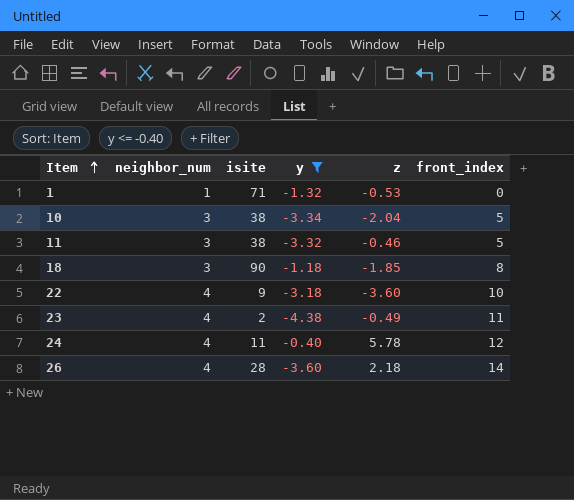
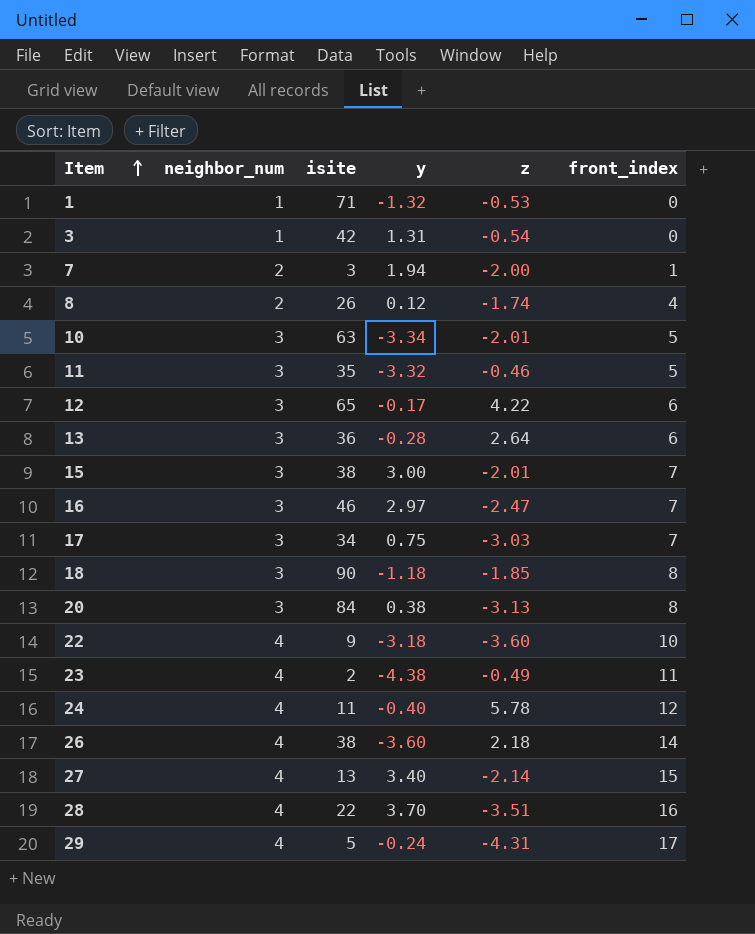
filter: y <= -0.40 -> none
10 | isite: 38 -> 63
10 | z: -2.04 -> -2.01
11 | isite: 38 -> 35
26 | isite: 28 -> 38

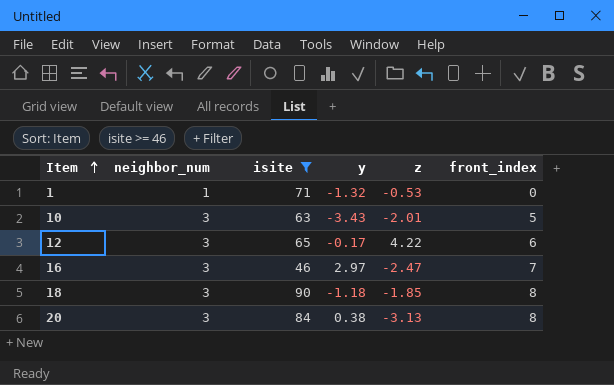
filter: none -> isite >= 46
10 | y: -3.34 -> -3.43

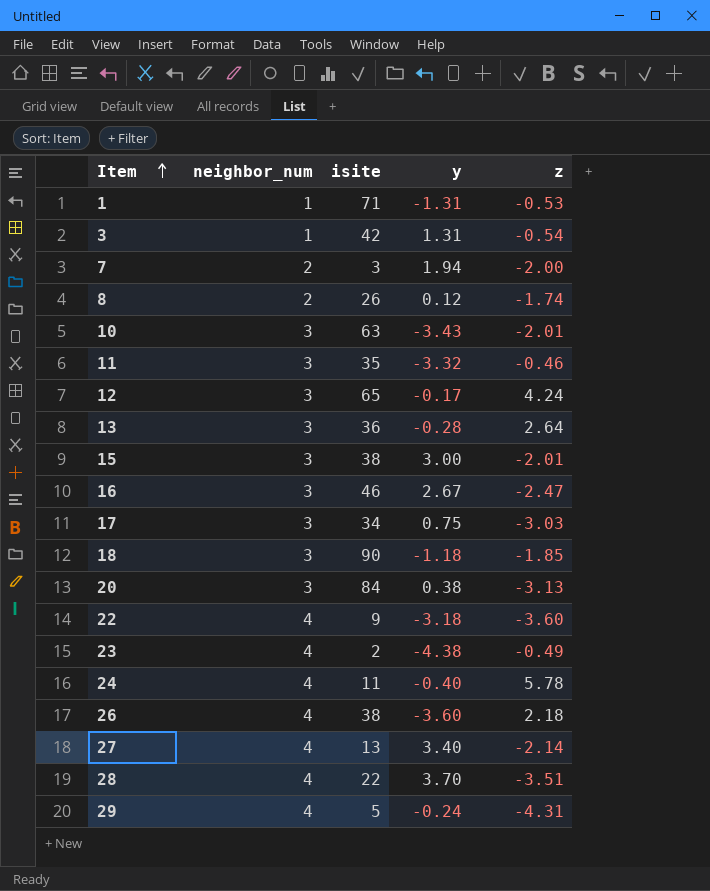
filter: isite >= 46 -> none
column front_index | position: 6 -> none
1 | y: -1.32 -> -1.31
12 | z: 4.22 -> 4.24
16 | y: 2.97 -> 2.67

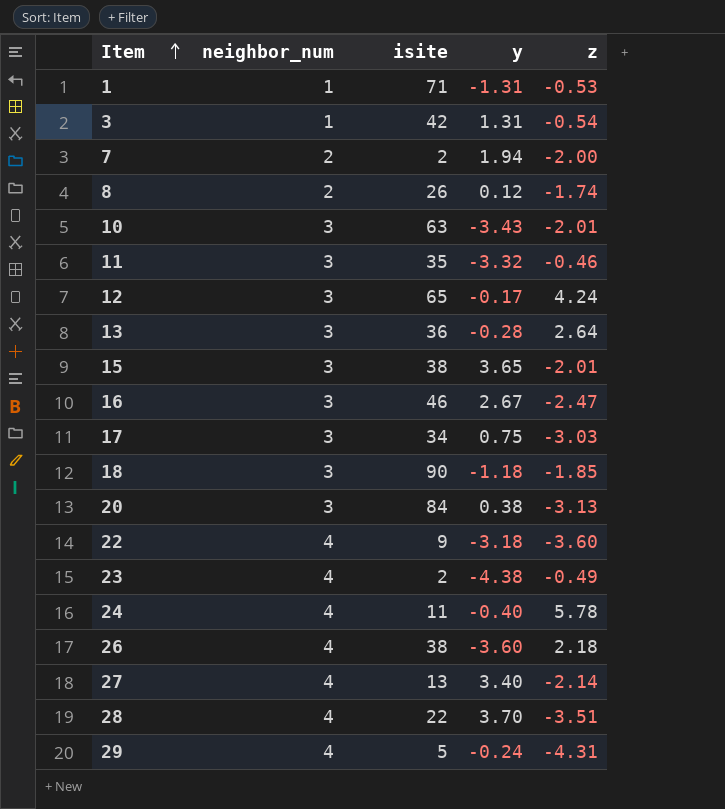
7 | isite: 3 -> 2
15 | y: 3.00 -> 3.65

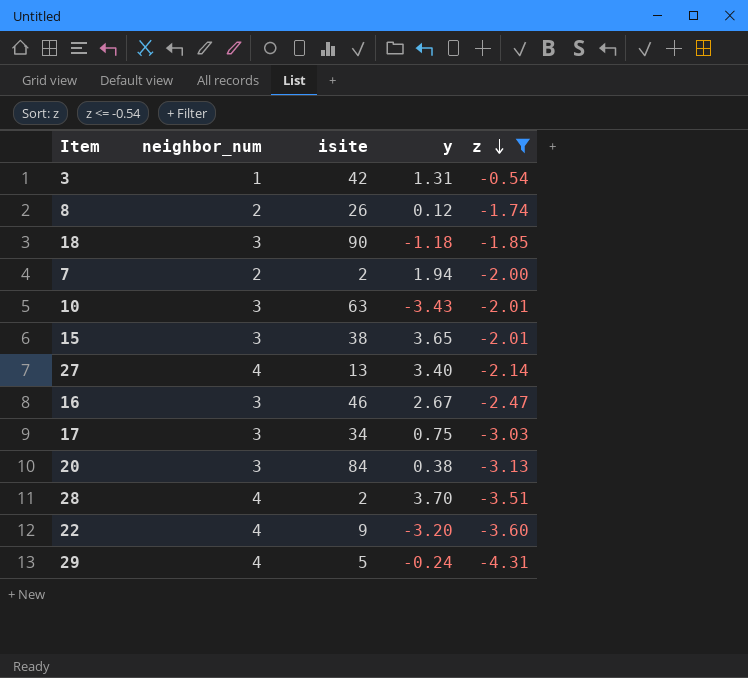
filter: none -> z <= -0.54
row order: Item ascending -> z descending
28 | isite: 22 -> 2
22 | y: -3.18 -> -3.20

